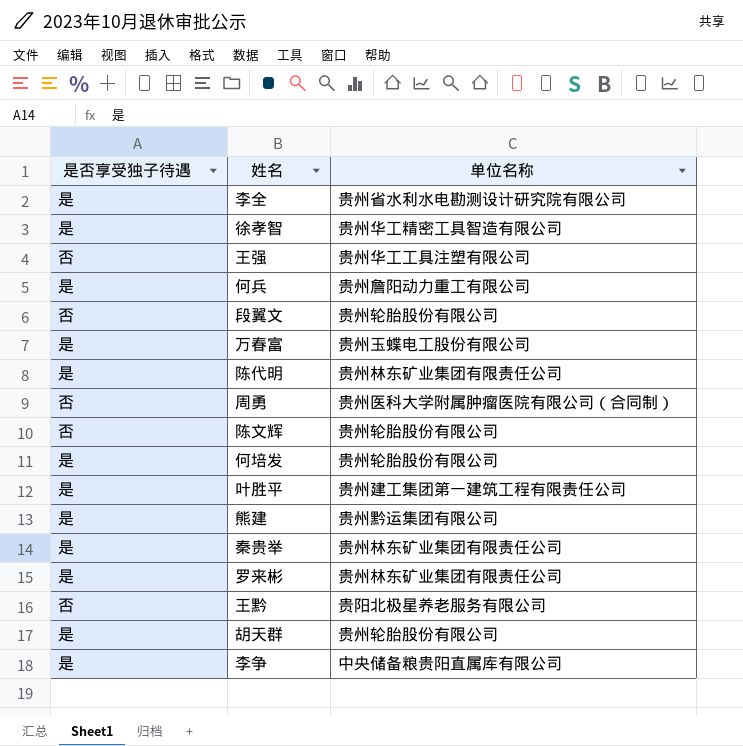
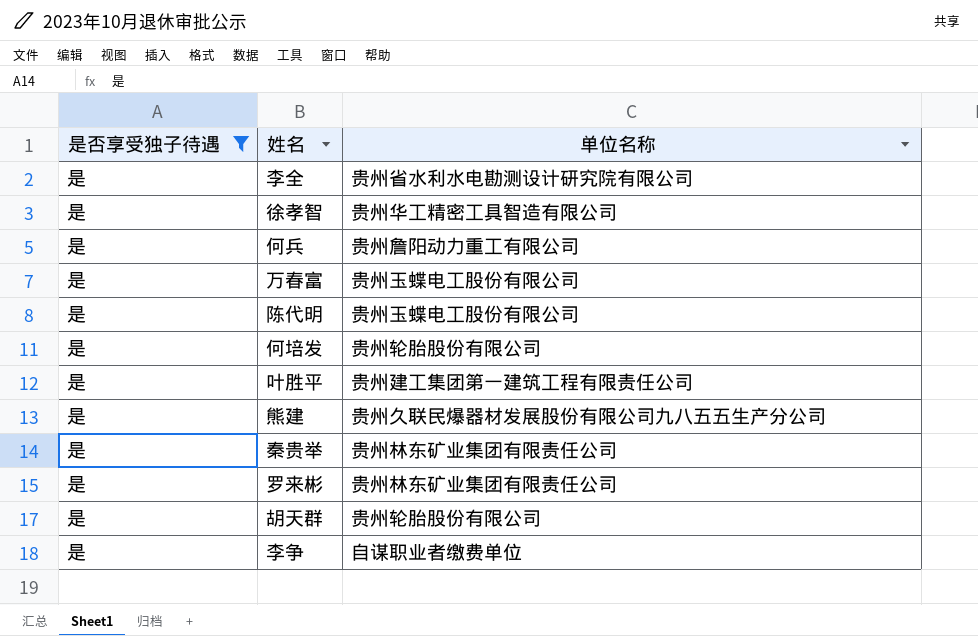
filter: none -> 是否享受独子待遇 = 是
陈代明 | 单位名称: 贵州林东矿业集团有限责任公司 -> 贵州玉蝶电工股份有限公司
熊建 | 单位名称: 贵州黔运集团有限公司 -> 贵州久联民爆器材发展股份有限公司九八五五生产分公司
李争 | 单位名称: 中央储备粮贵阳直属库有限公司 -> 自谋职业者缴费单位

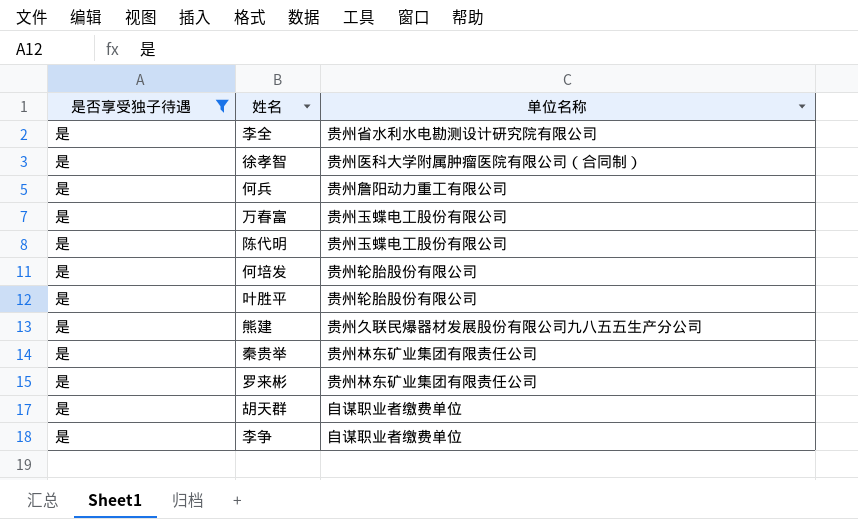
徐孝智 | 单位名称: 贵州华工精密工具智造有限公司 -> 贵州医科大学附属肿瘤医院有限公司（合同制）
叶胜平 | 单位名称: 贵州建工集团第一建筑工程有限责任公司 -> 贵州轮胎股份有限公司
胡天群 | 单位名称: 贵州轮胎股份有限公司 -> 自谋职业者缴费单位

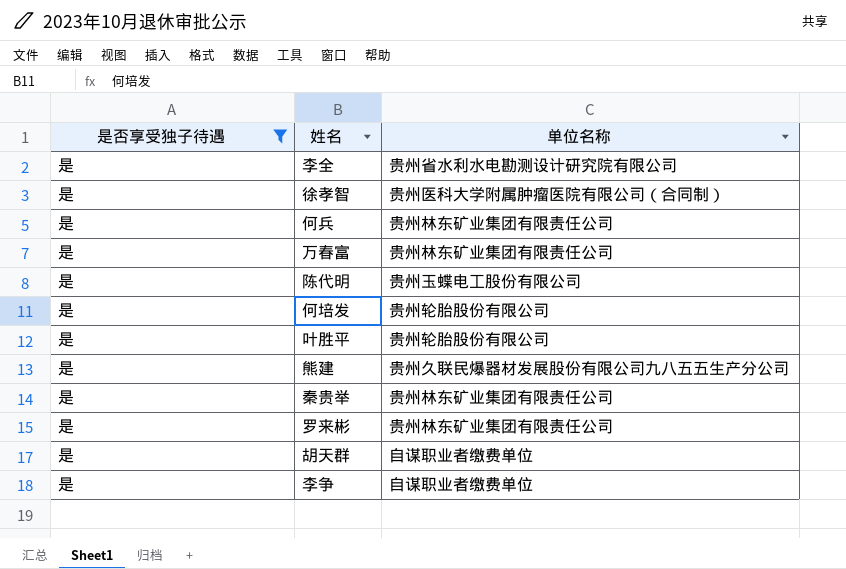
何兵 | 单位名称: 贵州詹阳动力重工有限公司 -> 贵州林东矿业集团有限责任公司
万春富 | 单位名称: 贵州玉蝶电工股份有限公司 -> 贵州林东矿业集团有限责任公司

